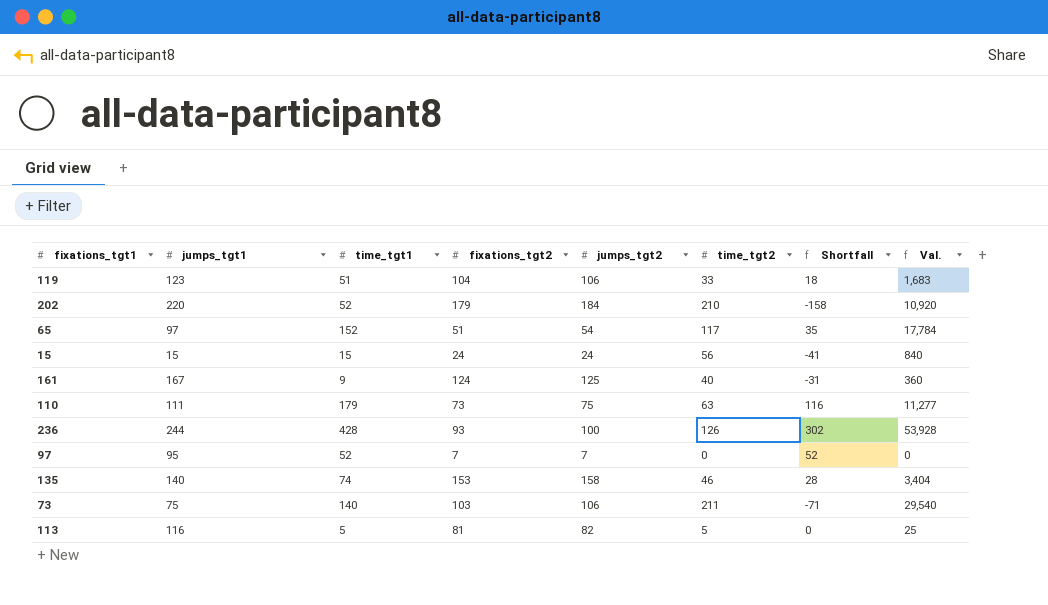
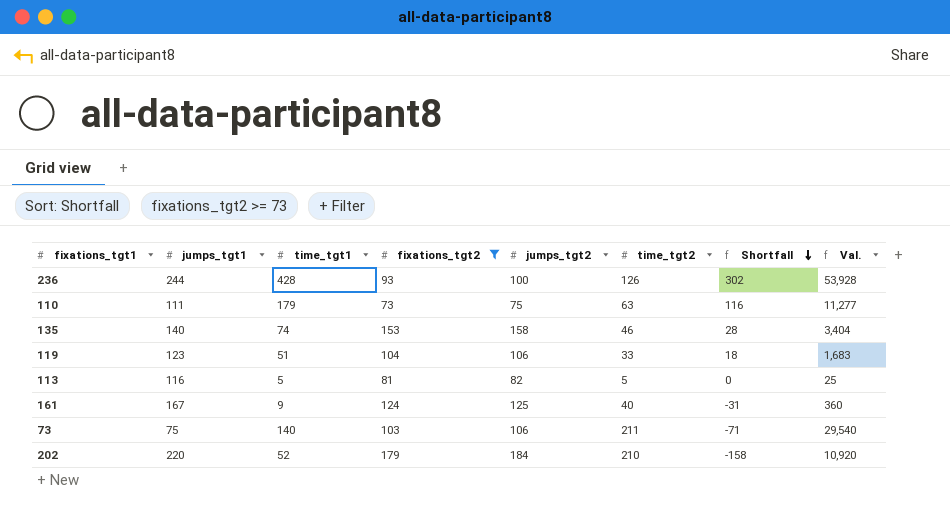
filter: none -> fixations_tgt2 >= 73
row order: none -> Shortfall descending

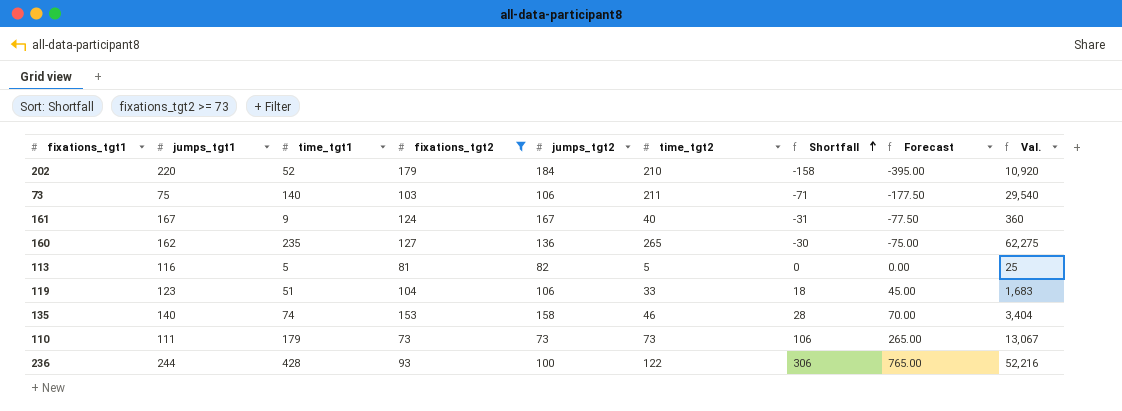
row order: Shortfall descending -> Shortfall ascending
column Forecast | formula: none -> [Shortfall] * 2.5
161 | jumps_tgt2: 125 -> 167
row 160: none -> 162 | 235 | 127 | 136 | 265 | -30 | -75.00 | 62,275
110 | jumps_tgt2: 75 -> 73
110 | time_tgt2: 63 -> 73
110 | Shortfall: 116 -> 106
110 | Val.: 11,277 -> 13,067
236 | time_tgt2: 126 -> 122
236 | Shortfall: 302 -> 306
236 | Val.: 53,928 -> 52,216

